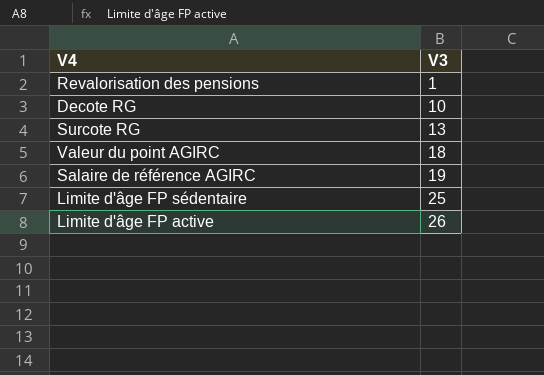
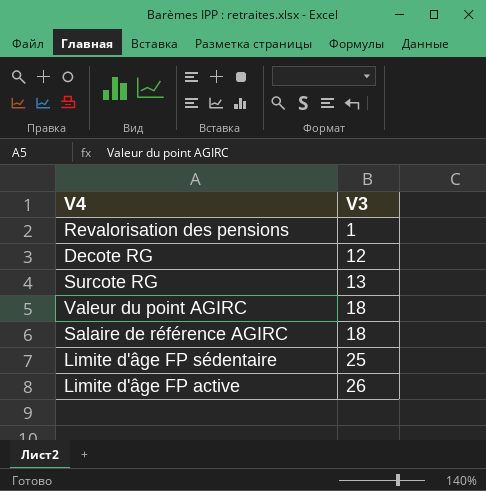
Decote RG | V3: 10 -> 12
Salaire de référence AGIRC | V3: 19 -> 18

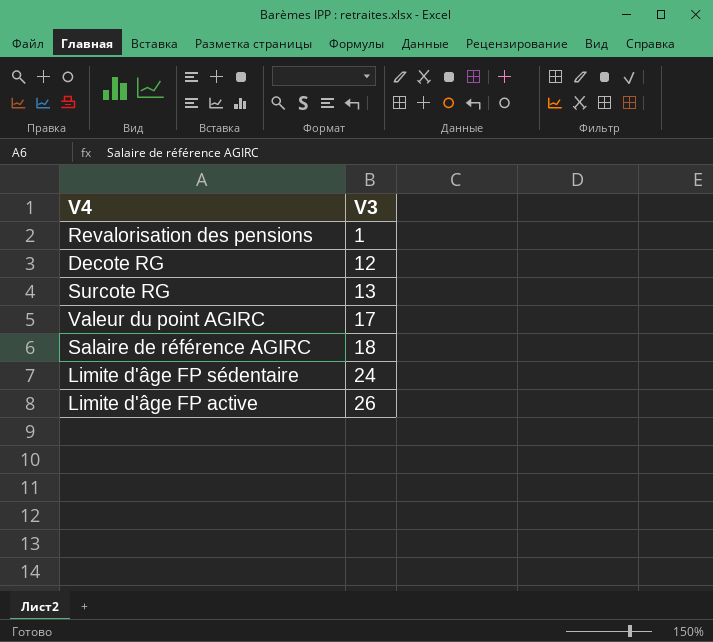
Valeur du point AGIRC | V3: 18 -> 17
Limite d'âge FP sédentaire | V3: 25 -> 24

